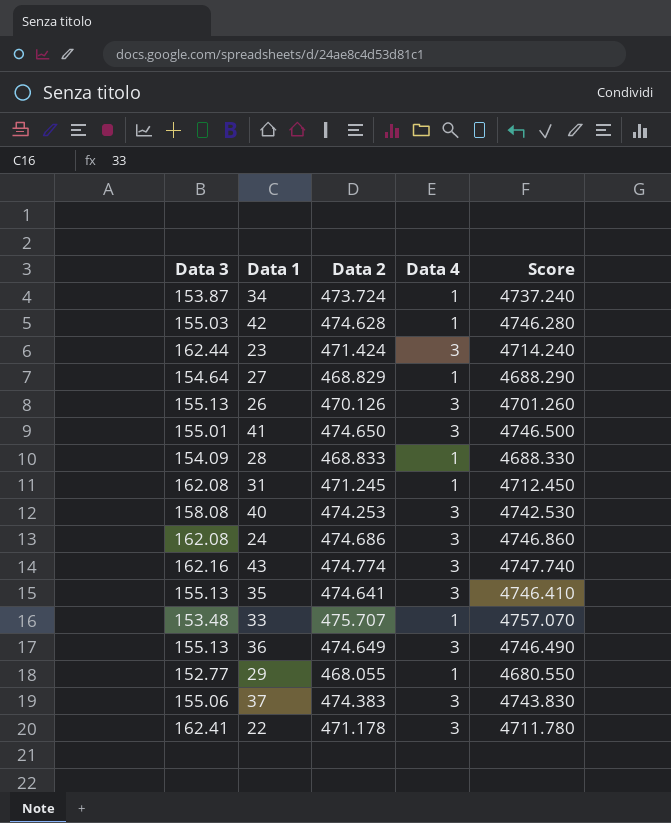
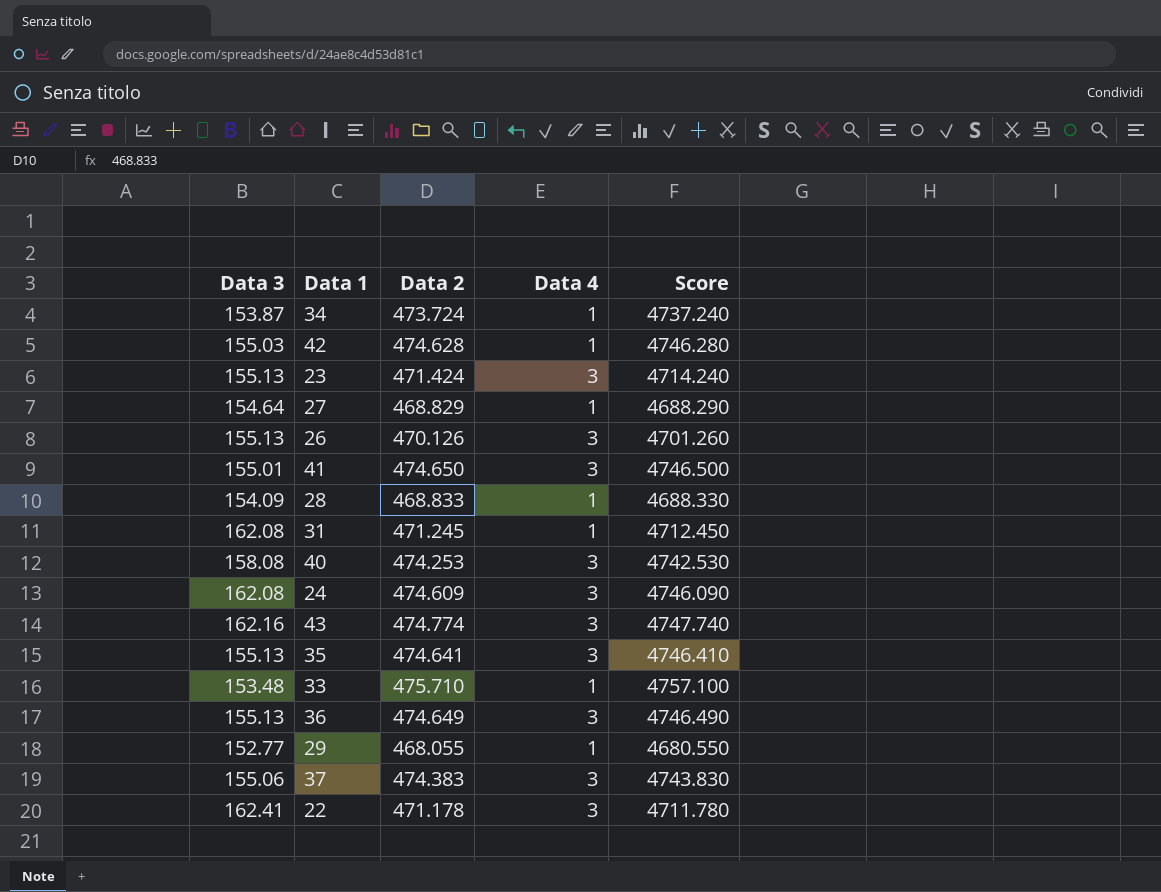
23 | Data 3: 162.44 -> 155.13
24 | Data 2: 474.686 -> 474.609
24 | Score: 4746.860 -> 4746.090
33 | Data 2: 475.707 -> 475.710
33 | Score: 4757.070 -> 4757.100

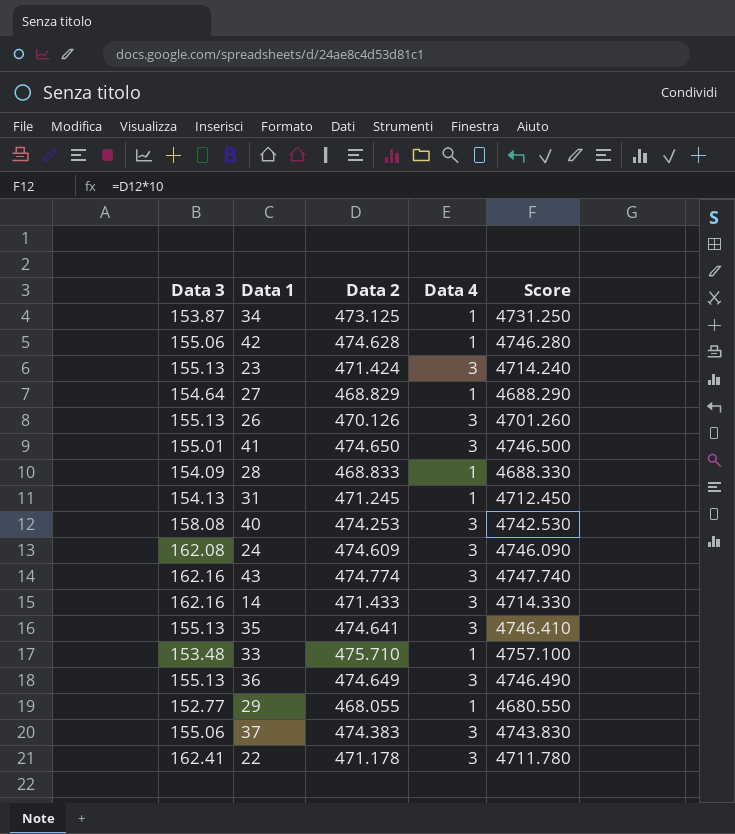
34 | Data 2: 473.724 -> 473.125
34 | Score: 4737.240 -> 4731.250
42 | Data 3: 155.03 -> 155.06
31 | Data 3: 162.08 -> 154.13
row 14: none -> 162.16 | 471.433 | 3 | 4714.330

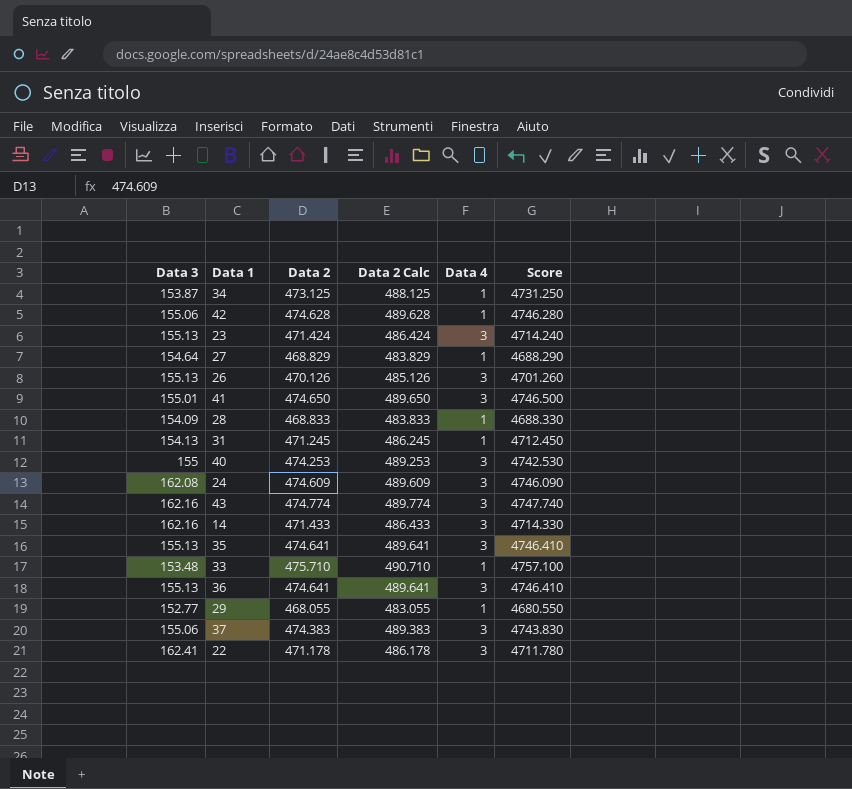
column Data 2 Calc | formula: none -> [Data 2] + 15
40 | Data 3: 158.08 -> 155
36 | Data 2: 474.649 -> 474.641
36 | Score: 4746.490 -> 4746.410

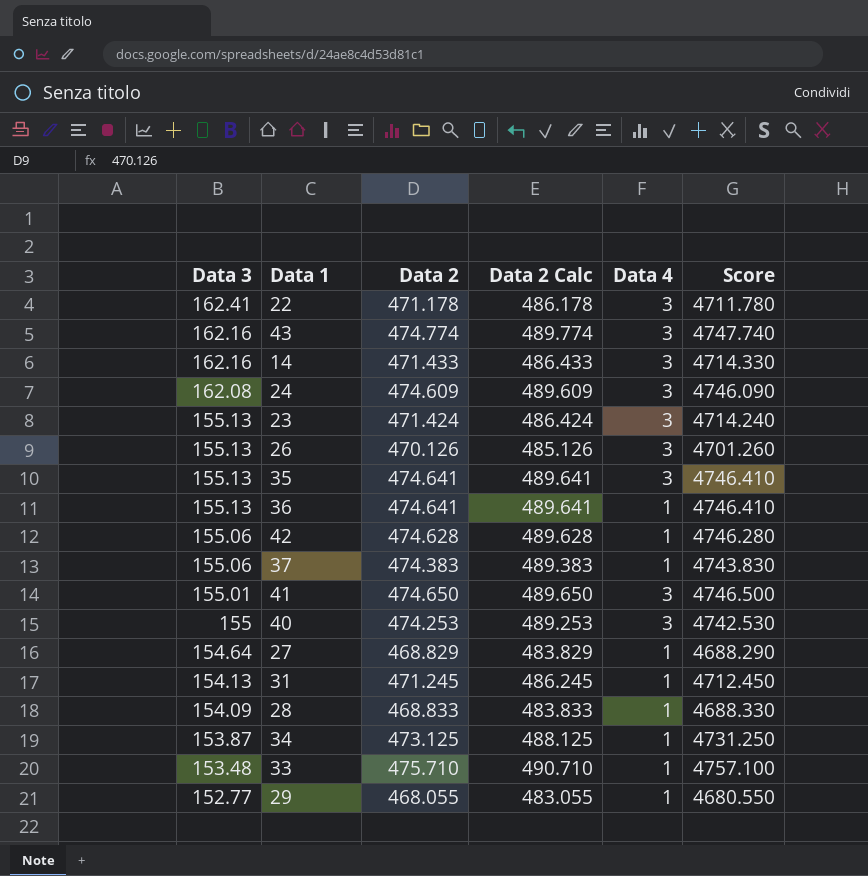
row order: none -> Data 3 descending
36 | Data 4: 3 -> 1
37 | Data 4: 3 -> 1

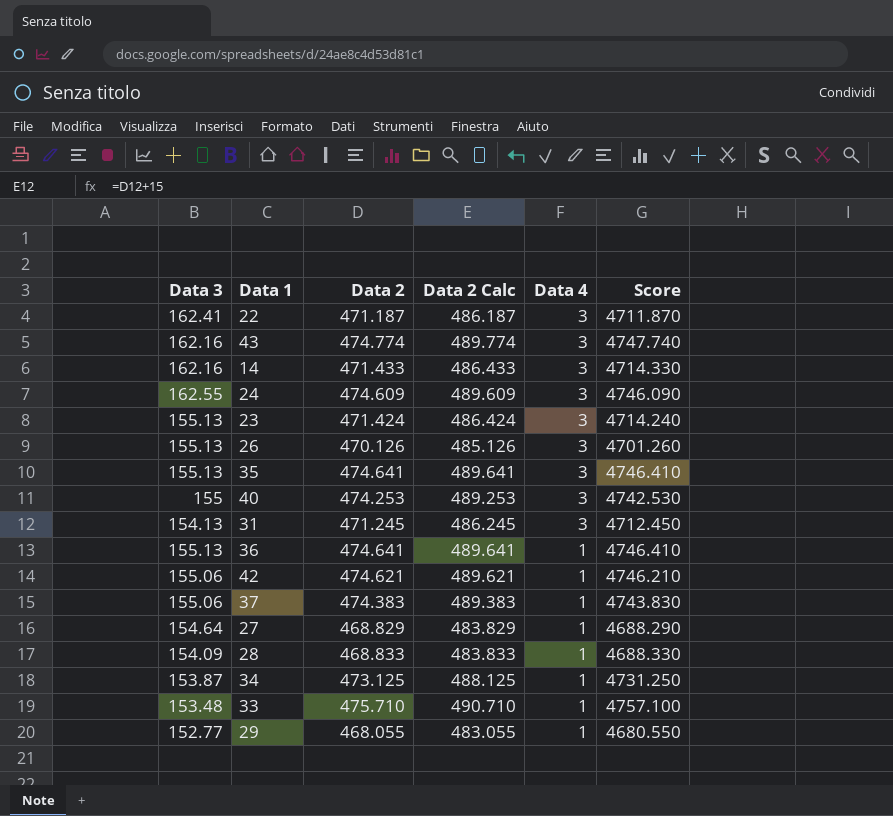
row order: Data 3 descending -> Data 4 descending
row 41: 155.01 | 474.650 | 489.650 | 3 | 4746.500 -> none
22 | Data 2: 471.178 -> 471.187
22 | Data 2 Calc: 486.178 -> 486.187
22 | Score: 4711.780 -> 4711.870
24 | Data 3: 162.08 -> 162.55
31 | Data 4: 1 -> 3
42 | Data 2: 474.628 -> 474.621
42 | Data 2 Calc: 489.628 -> 489.621
42 | Score: 4746.280 -> 4746.210

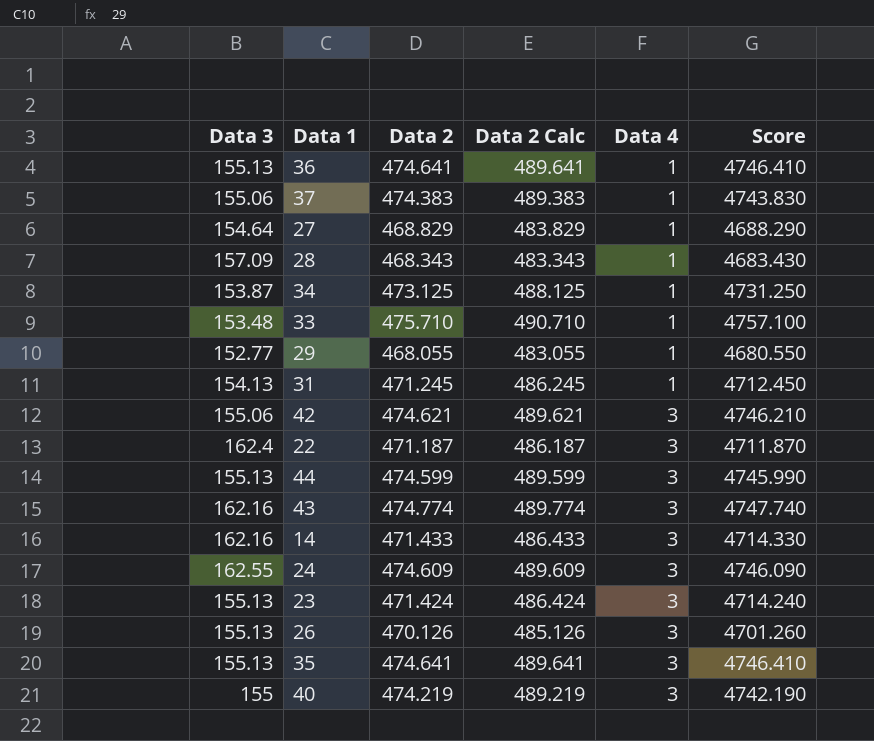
row order: Data 4 descending -> Data 4 ascending
28 | Data 3: 154.09 -> 157.09
28 | Data 2: 468.833 -> 468.343
28 | Data 2 Calc: 483.833 -> 483.343
28 | Score: 4688.330 -> 4683.430
31 | Data 4: 3 -> 1
42 | Data 4: 1 -> 3
22 | Data 3: 162.41 -> 162.4
row 44: none -> 155.13 | 474.599 | 489.599 | 3 | 4745.990
40 | Data 2: 474.253 -> 474.219
40 | Data 2 Calc: 489.253 -> 489.219
40 | Score: 4742.530 -> 4742.190

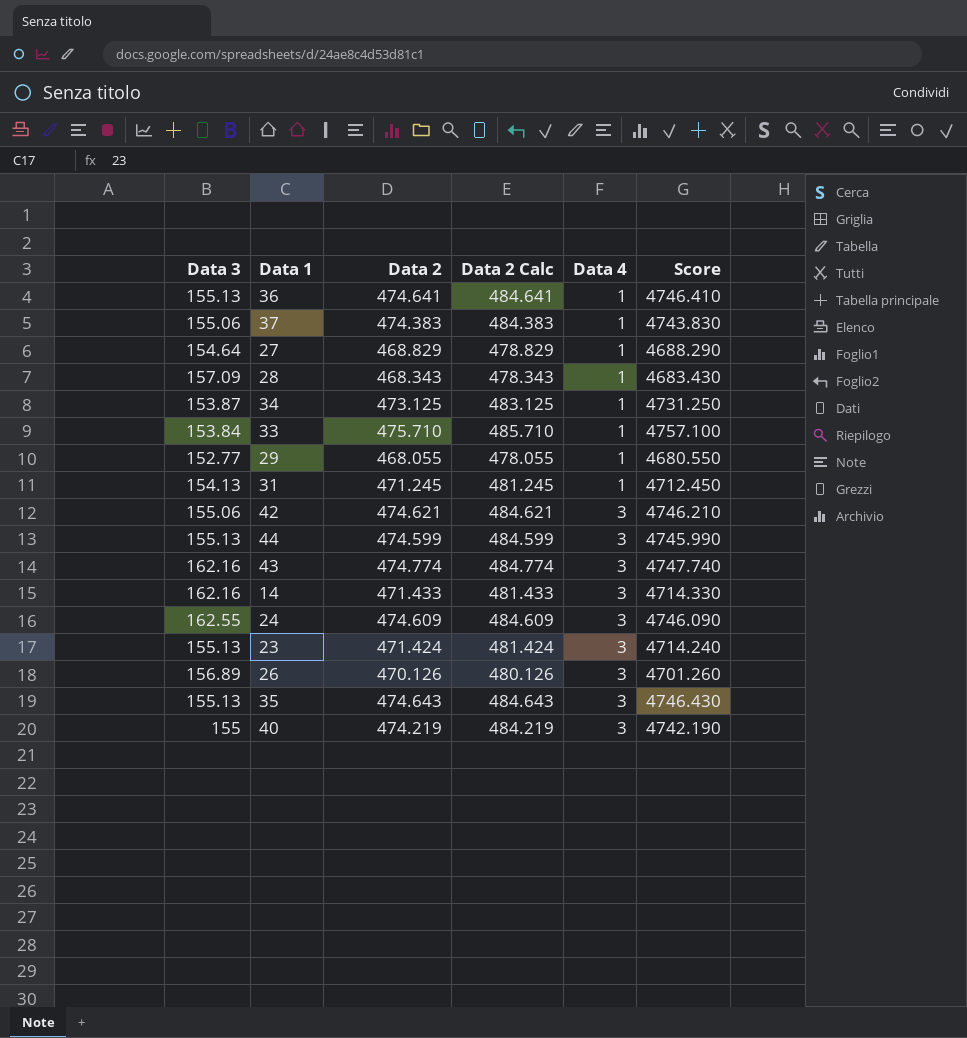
column Data 2 Calc | formula: [Data 2] + 15 -> [Data 2] + 10
row 22: 162.4 | 471.187 | 486.187 | 3 | 4711.870 -> none
33 | Data 3: 153.48 -> 153.84
26 | Data 3: 155.13 -> 156.89
35 | Data 2: 474.641 -> 474.643
35 | Score: 4746.410 -> 4746.430

